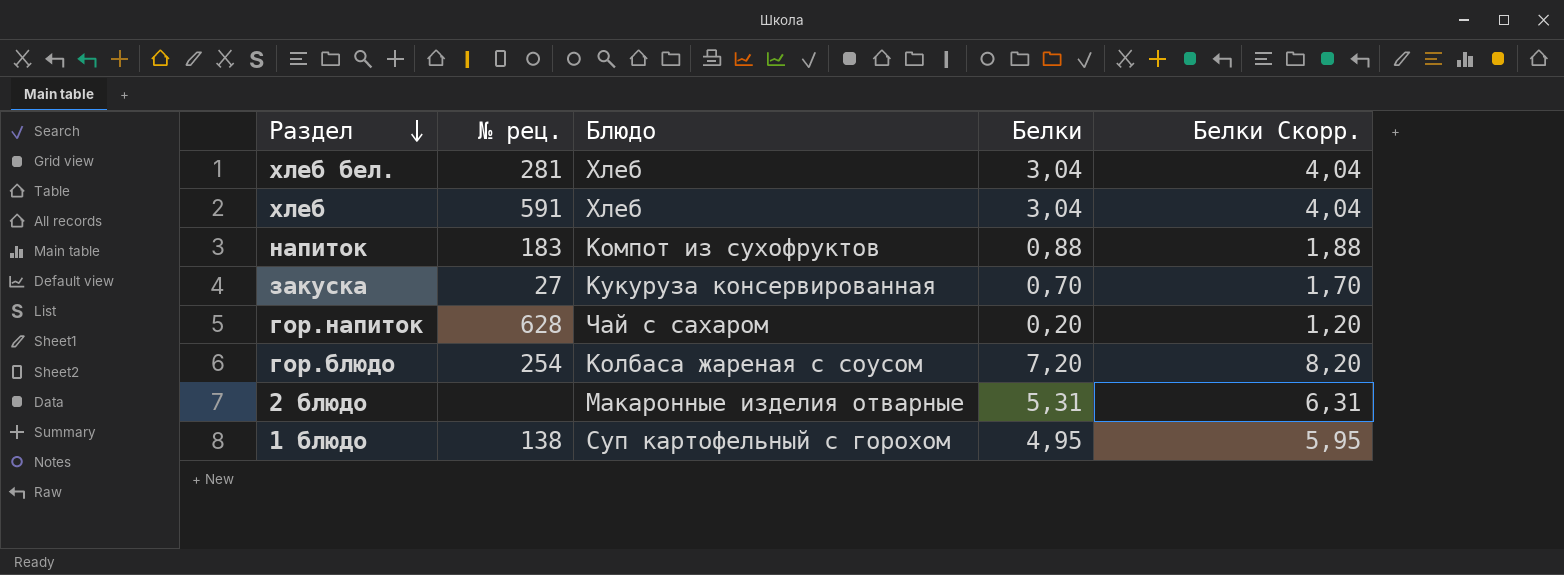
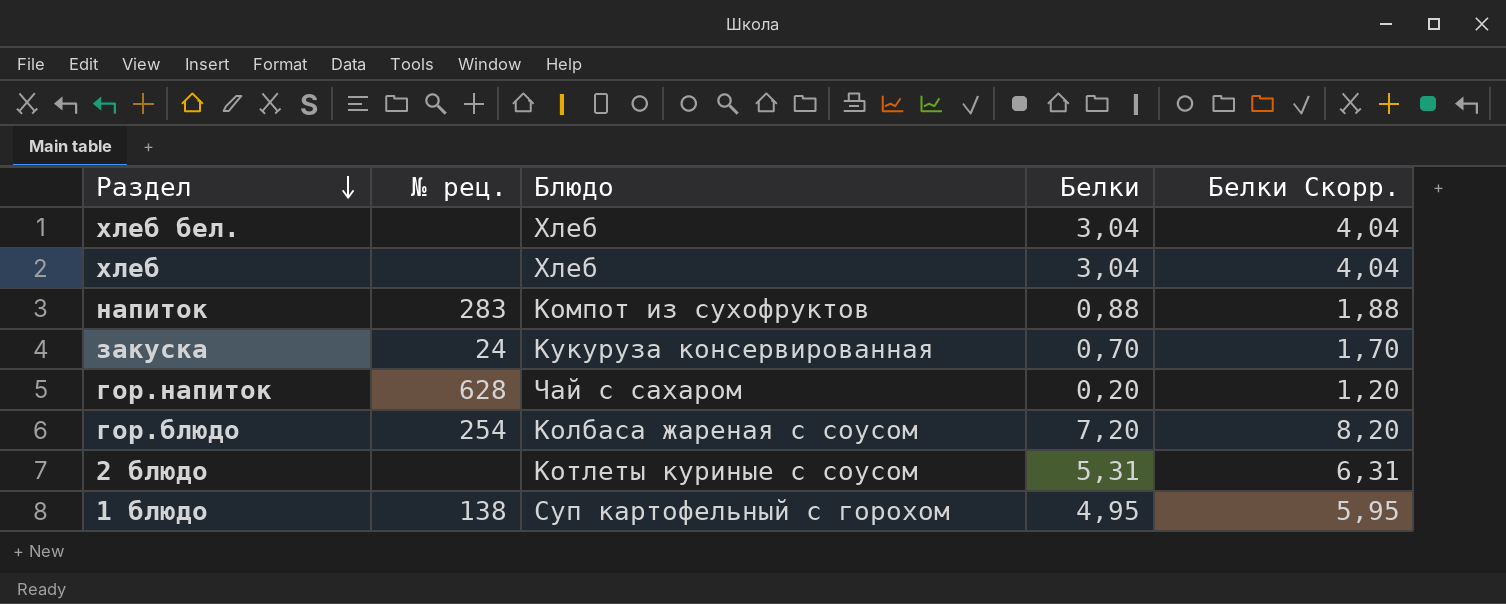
хлеб бел. | № рец.: 281 -> none
хлеб | № рец.: 591 -> none
напиток | № рец.: 183 -> 283
закуска | № рец.: 27 -> 24
2 блюдо | Блюдо: Макаронные изделия отварные -> Котлеты куриные с соусом

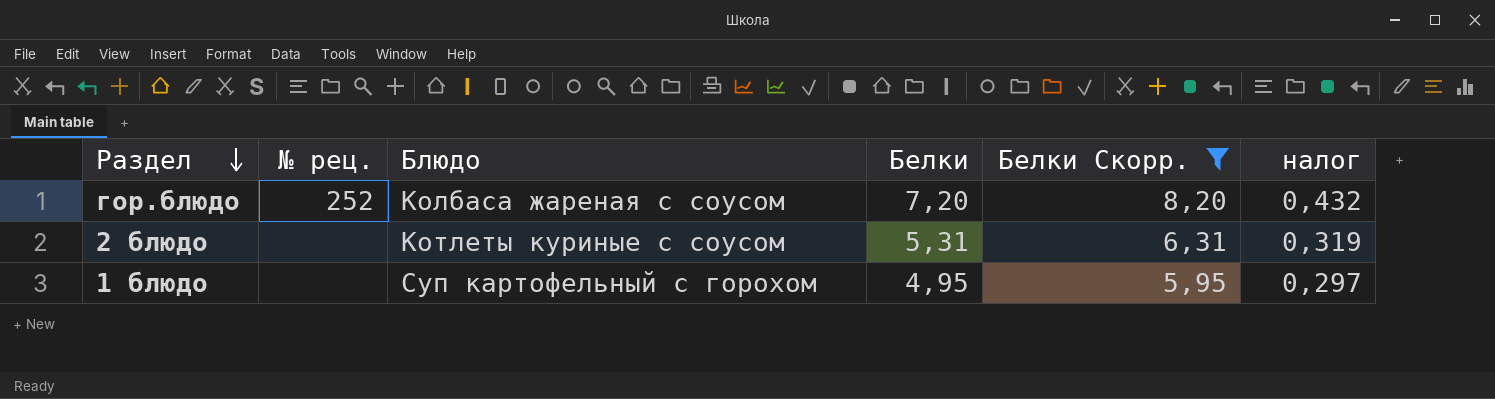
filter: none -> Белки Скорр. >= 5,95
column налог | formula: none -> [Белки] * 0,06
гор.блюдо | № рец.: 254 -> 252
1 блюдо | № рец.: 138 -> none

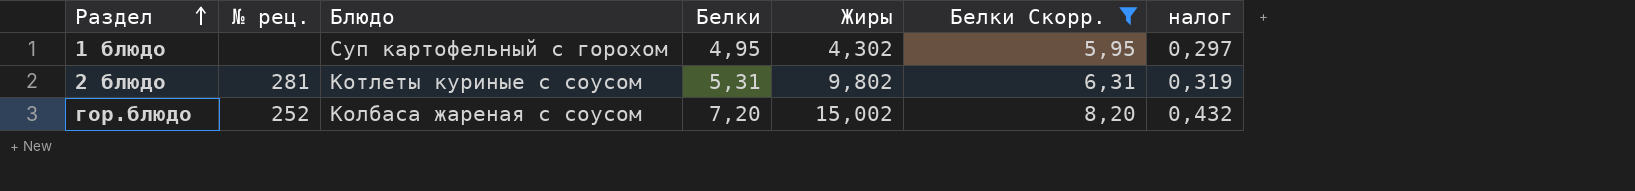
row order: Раздел descending -> Раздел ascending
column Жиры | position: none -> 5
2 блюдо | № рец.: none -> 281

